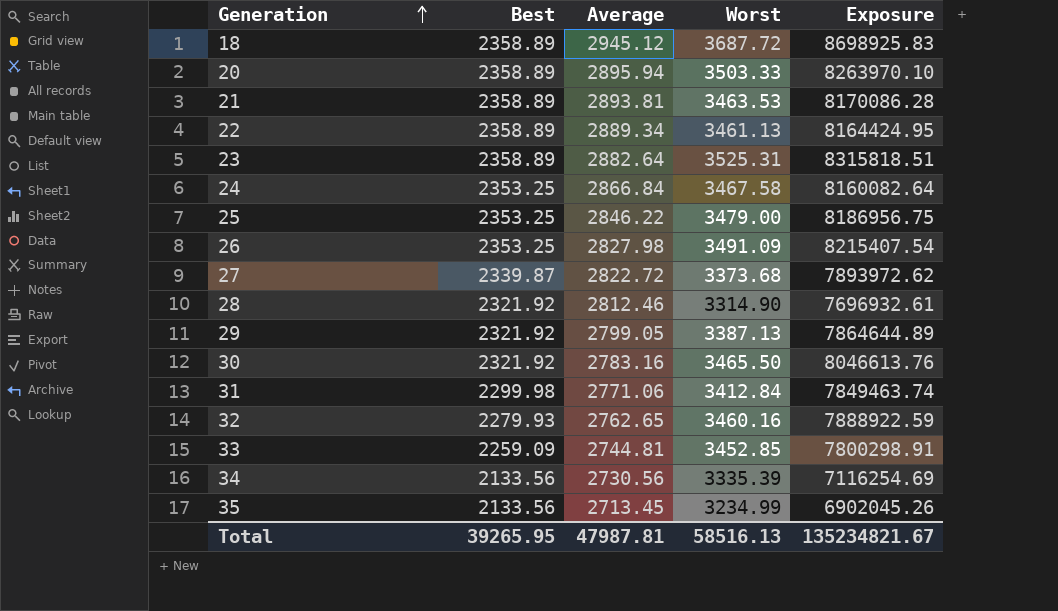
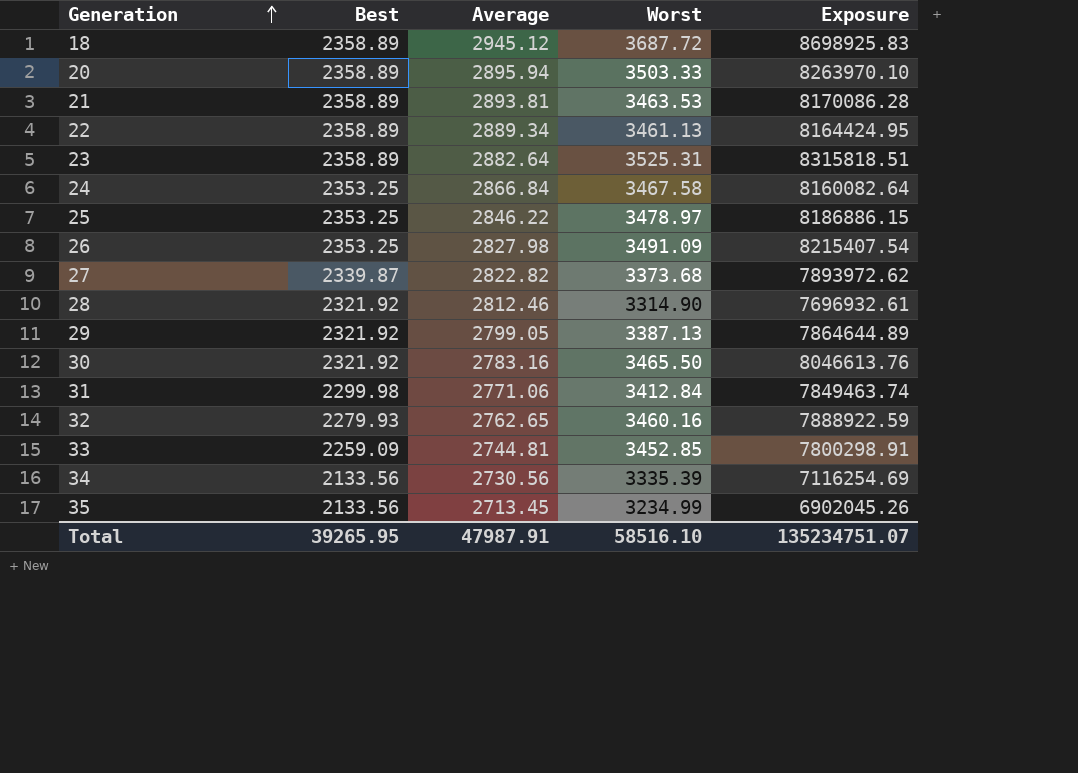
25 | Worst: 3479.00 -> 3478.97
25 | Exposure: 8186956.75 -> 8186886.15
27 | Average: 2822.72 -> 2822.82
Total | Average: 47987.81 -> 47987.91
Total | Worst: 58516.13 -> 58516.10
Total | Exposure: 135234821.67 -> 135234751.07

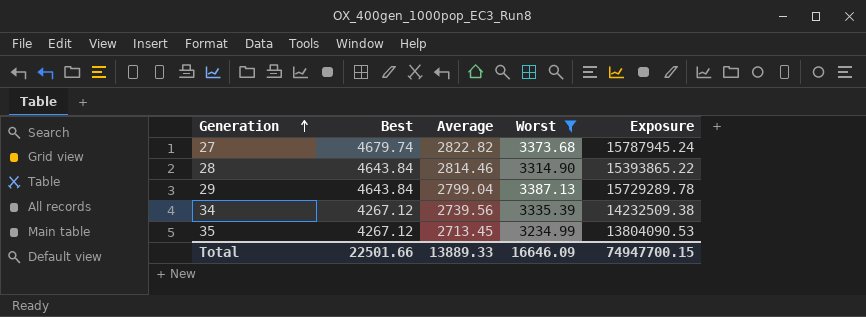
filter: none -> Worst <= 3387.13
27 | Best: 2339.87 -> 4679.74
27 | Exposure: 7893972.62 -> 15787945.24
28 | Best: 2321.92 -> 4643.84
28 | Average: 2812.46 -> 2814.46
28 | Exposure: 7696932.61 -> 15393865.22
29 | Best: 2321.92 -> 4643.84
29 | Average: 2799.05 -> 2799.04
29 | Exposure: 7864644.89 -> 15729289.78
34 | Best: 2133.56 -> 4267.12
34 | Average: 2730.56 -> 2739.56
34 | Exposure: 7116254.69 -> 14232509.38
35 | Best: 2133.56 -> 4267.12
35 | Exposure: 6902045.26 -> 13804090.53
Total | Best: 39265.95 -> 22501.66
Total | Average: 47987.91 -> 13889.33
Total | Worst: 58516.10 -> 16646.09
Total | Exposure: 135234751.07 -> 74947700.15

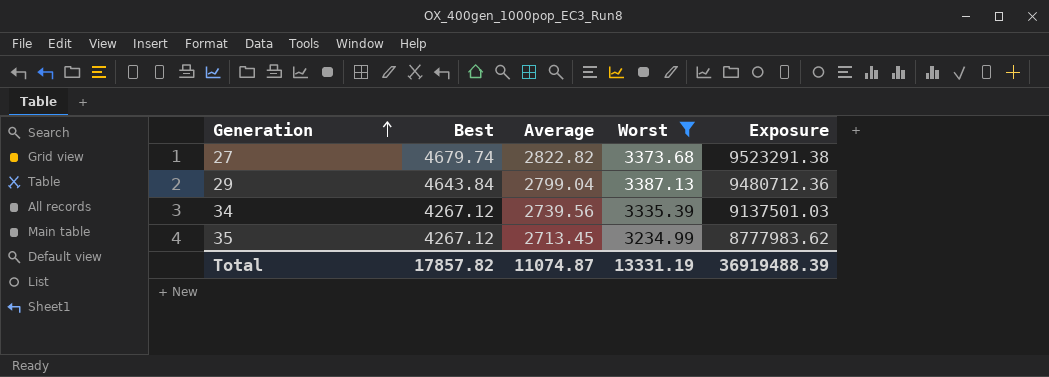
column Exposure | formula: [Best] * [Worst] -> [Average] * [Worst]
row 28: 4643.84 | 2814.46 | 3314.90 | 15393865.22 -> none
Total | Best: 22501.66 -> 17857.82
Total | Average: 13889.33 -> 11074.87
Total | Worst: 16646.09 -> 13331.19
Total | Exposure: 74947700.15 -> 36919488.39

